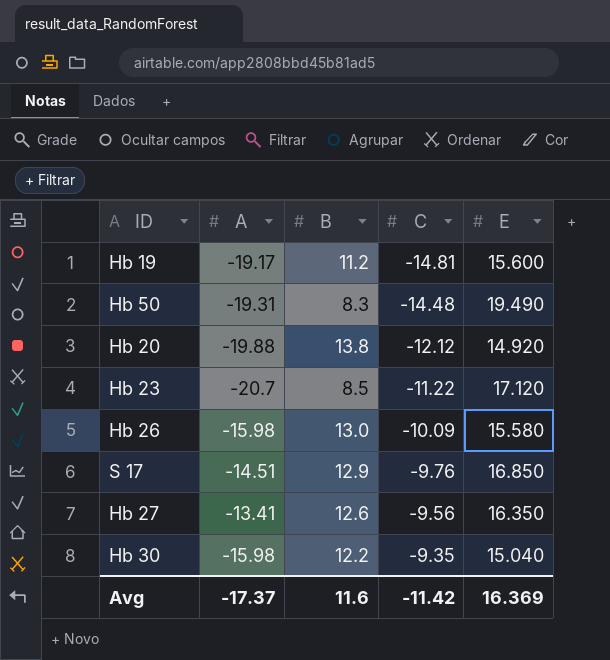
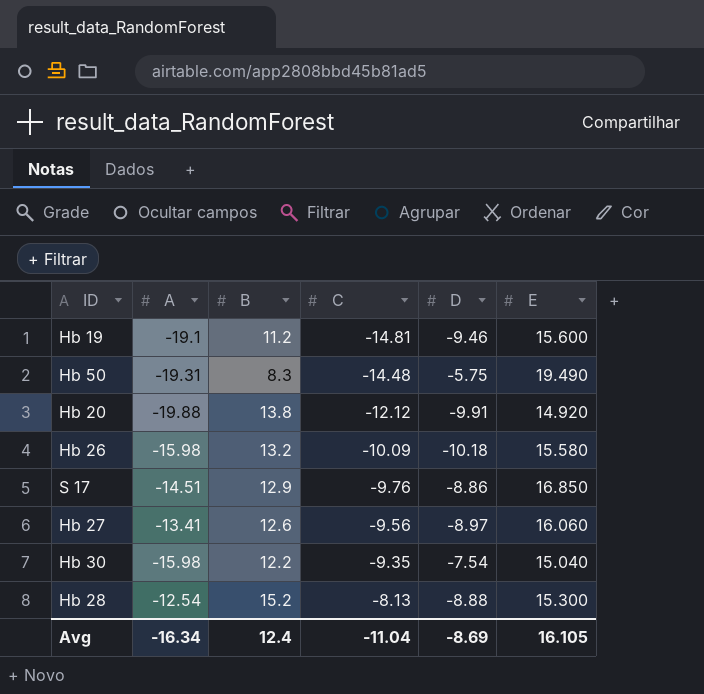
column D | position: none -> 5
row Hb 23: -20.7 | 8.5 | -11.22 | 17.120 -> none
Hb 19 | A: -19.17 -> -19.1
Hb 26 | B: 13.0 -> 13.2
Hb 27 | E: 16.350 -> 16.060
row Hb 28: none -> -12.54 | 15.2 | -8.13 | -8.88 | 15.300
Avg | A: -17.37 -> -16.34
Avg | B: 11.6 -> 12.4
Avg | C: -11.42 -> -11.04
Avg | E: 16.369 -> 16.105

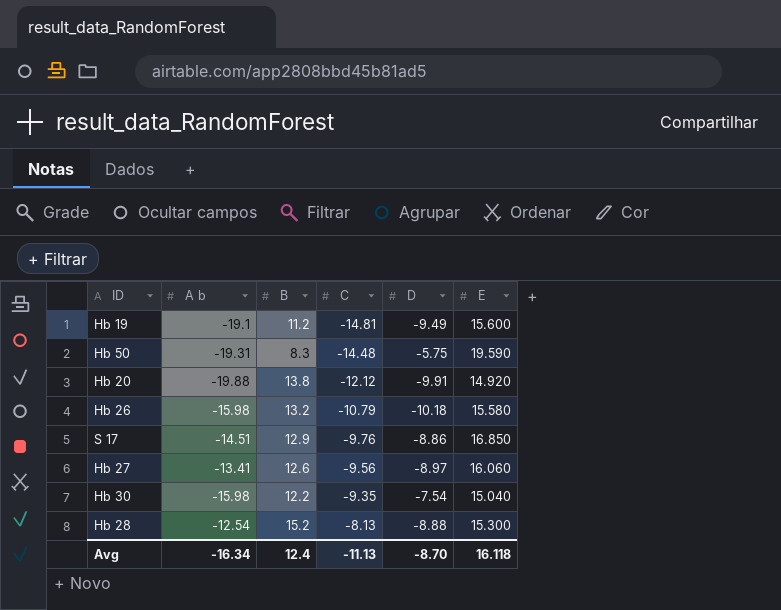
column name: A -> A b
Hb 19 | D: -9.46 -> -9.49
Hb 50 | E: 19.490 -> 19.590
Hb 26 | C: -10.09 -> -10.79
Avg | C: -11.04 -> -11.13
Avg | D: -8.69 -> -8.70
Avg | E: 16.105 -> 16.118

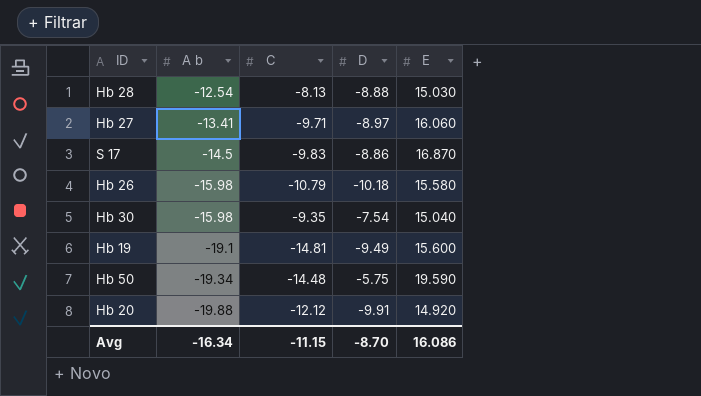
row order: C ascending -> A b descending
column B | position: 3 -> none
Hb 28 | E: 15.300 -> 15.030
Hb 27 | C: -9.56 -> -9.71
S 17 | A b: -14.51 -> -14.5
S 17 | C: -9.76 -> -9.83
S 17 | E: 16.850 -> 16.870
Hb 50 | A b: -19.31 -> -19.34
Avg | C: -11.13 -> -11.15
Avg | E: 16.118 -> 16.086

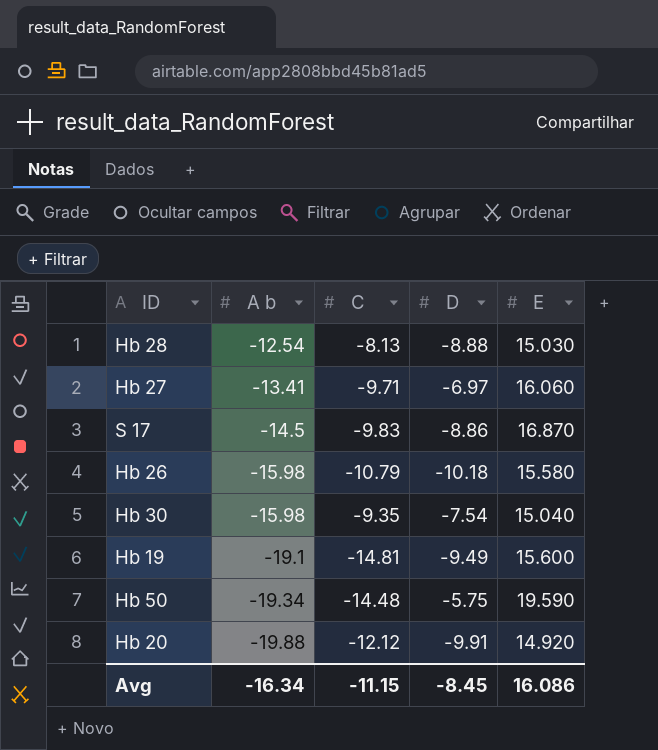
Hb 27 | D: -8.97 -> -6.97
Avg | D: -8.70 -> -8.45

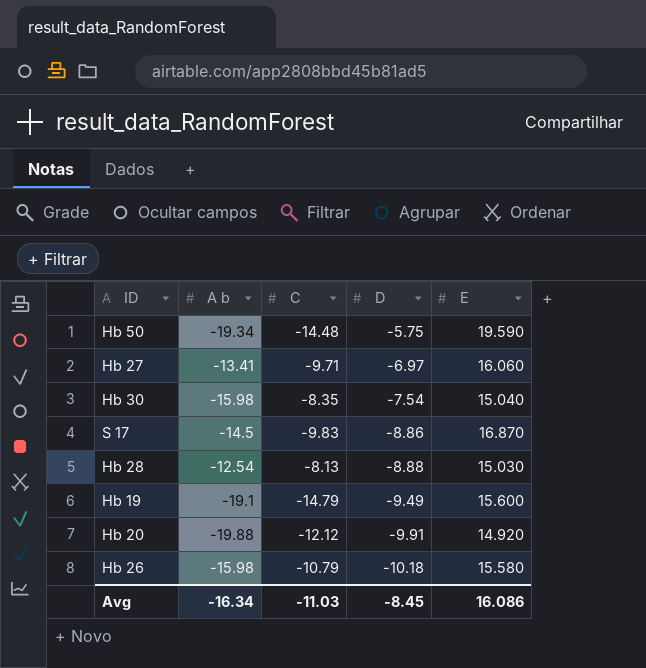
row order: A b descending -> D descending
Hb 30 | C: -9.35 -> -8.35
Hb 19 | C: -14.81 -> -14.79
Avg | C: -11.15 -> -11.03

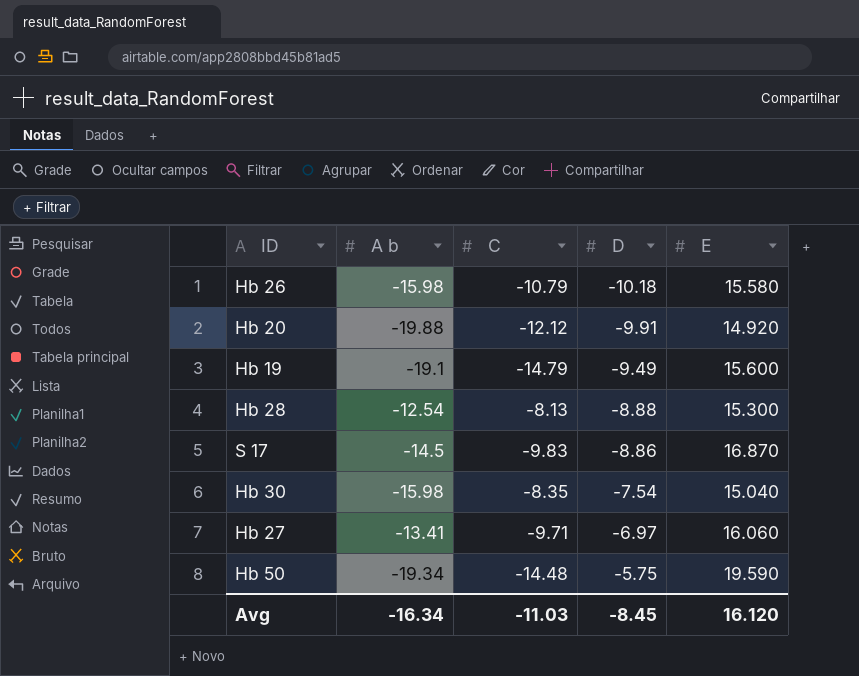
row order: D descending -> D ascending
Hb 28 | E: 15.030 -> 15.300
Avg | E: 16.086 -> 16.120

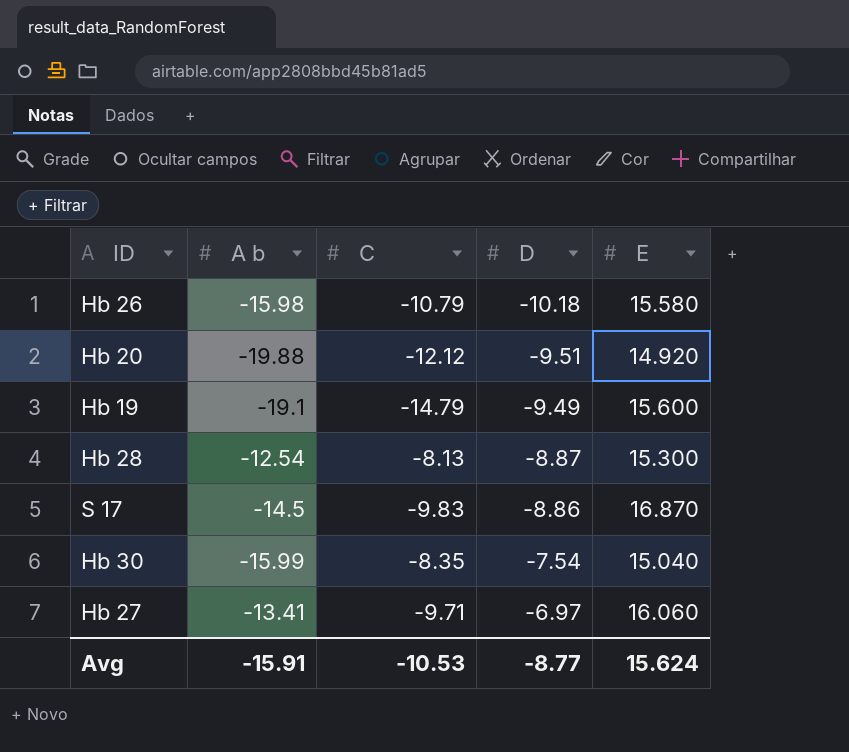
row Hb 50: -19.34 | -14.48 | -5.75 | 19.590 -> none
Hb 20 | D: -9.91 -> -9.51
Hb 28 | D: -8.88 -> -8.87
Hb 30 | A b: -15.98 -> -15.99
Avg | A b: -16.34 -> -15.91
Avg | C: -11.03 -> -10.53
Avg | D: -8.45 -> -8.77
Avg | E: 16.120 -> 15.624

